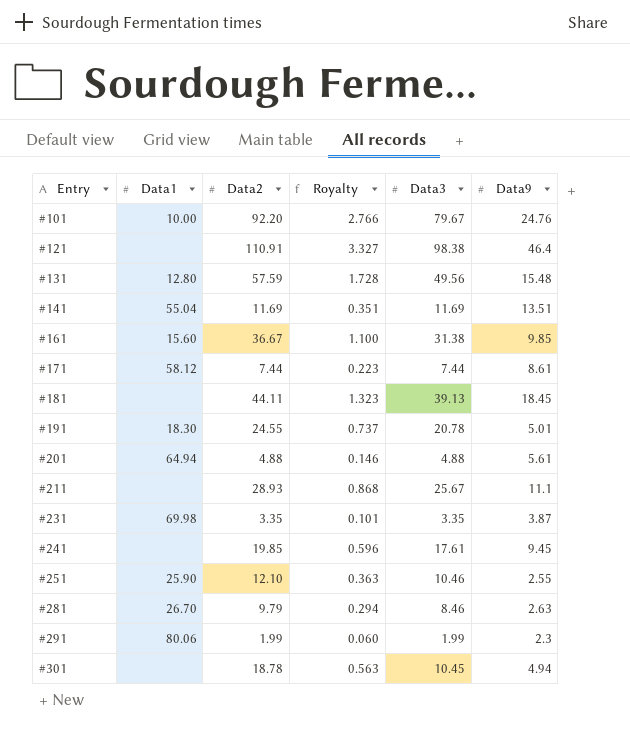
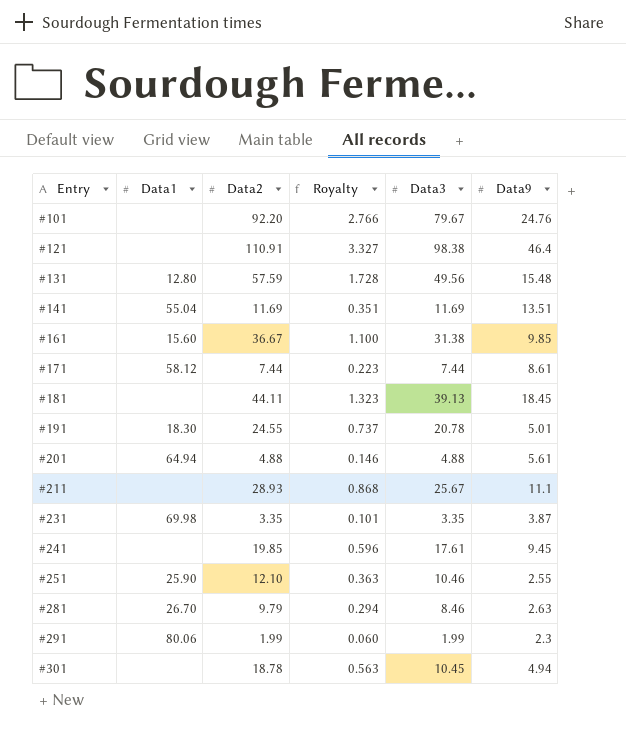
#101 | Data1: 10.00 -> none

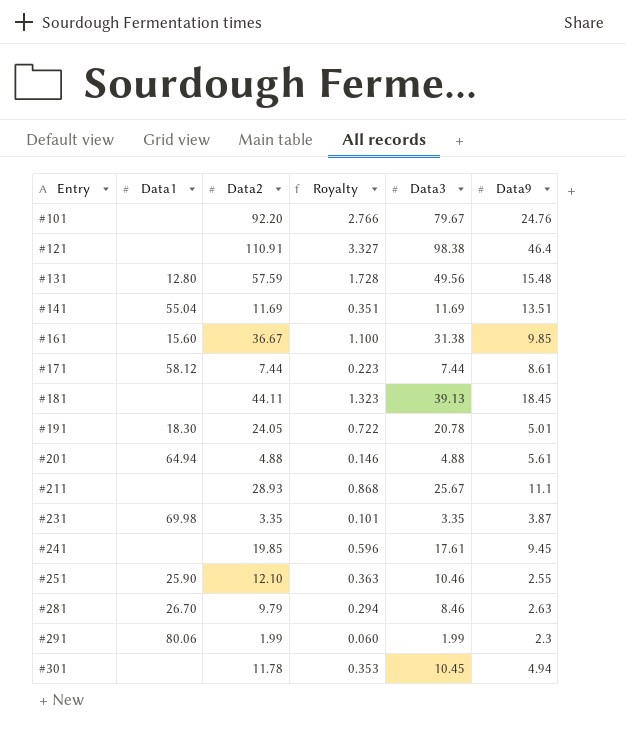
#191 | Data2: 24.55 -> 24.05
#191 | Royalty: 0.737 -> 0.722
#301 | Data2: 18.78 -> 11.78
#301 | Royalty: 0.563 -> 0.353

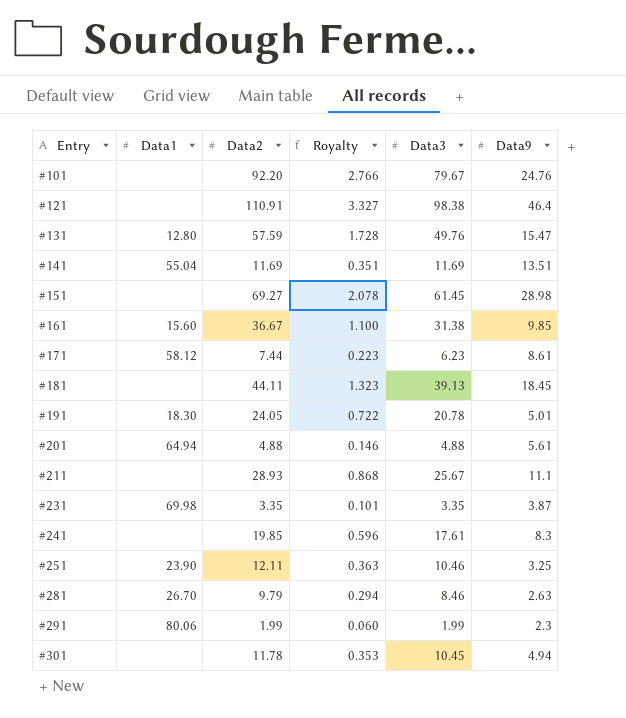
#131 | Data3: 49.56 -> 49.76
#131 | Data9: 15.48 -> 15.47
row #151: none -> none | 69.27 | 2.078 | 61.45 | 28.98
#171 | Data3: 7.44 -> 6.23
#241 | Data9: 9.45 -> 8.3
#251 | Data1: 25.90 -> 23.90
#251 | Data2: 12.10 -> 12.11
#251 | Data9: 2.55 -> 3.25

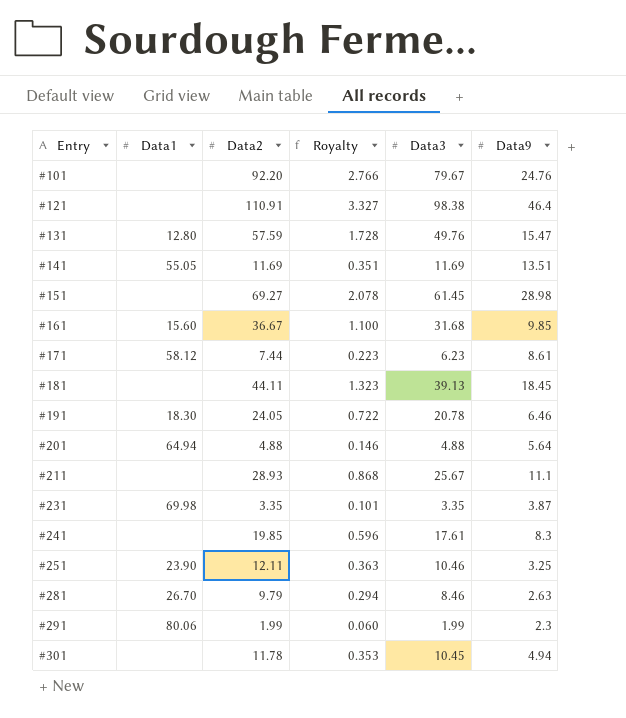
#141 | Data1: 55.04 -> 55.05
#161 | Data3: 31.38 -> 31.68
#191 | Data9: 5.01 -> 6.46
#201 | Data9: 5.61 -> 5.64

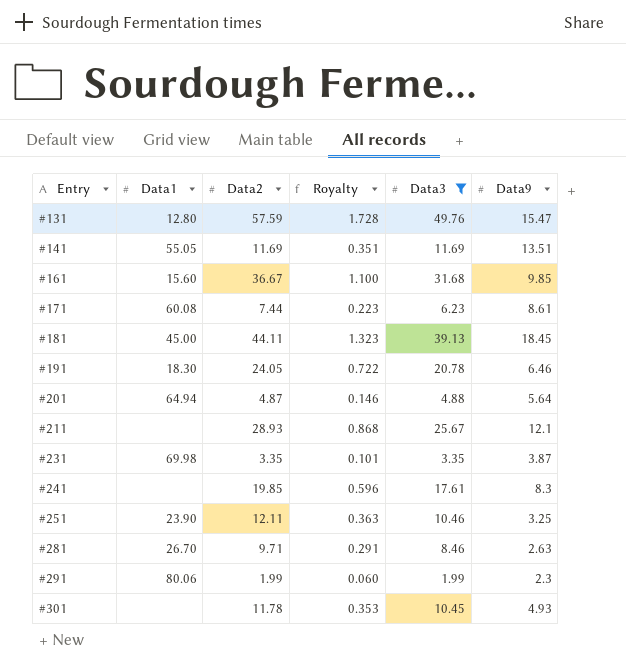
filter: none -> Data3 <= 49.76
#171 | Data1: 58.12 -> 60.08
#181 | Data1: none -> 45.00
#201 | Data2: 4.88 -> 4.87
#211 | Data9: 11.1 -> 12.1
#281 | Data2: 9.79 -> 9.71
#281 | Royalty: 0.294 -> 0.291
#301 | Data9: 4.94 -> 4.93

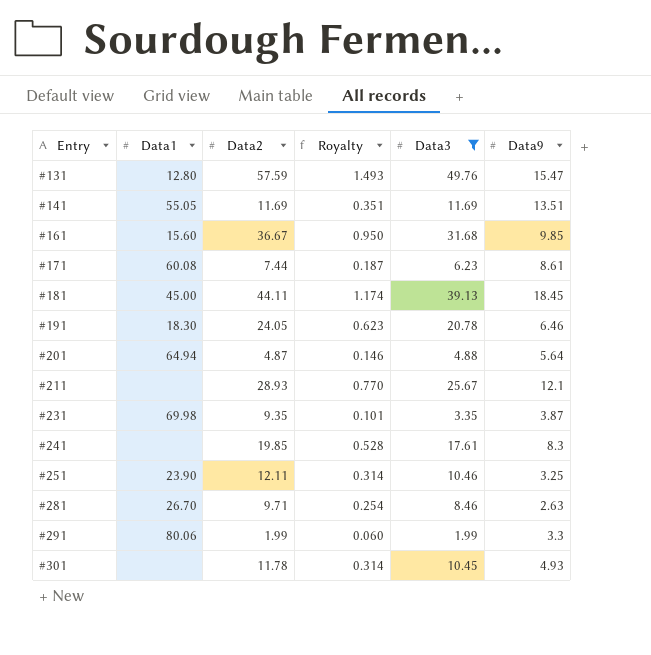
column Royalty | formula: [Data2] * 0.03 -> [Data3] * 0.03
#231 | Data2: 3.35 -> 9.35
#291 | Data9: 2.3 -> 3.3

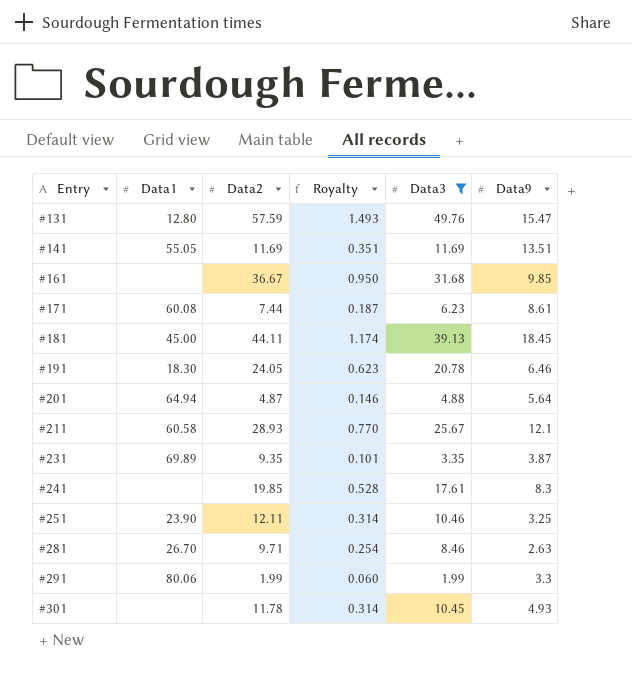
#161 | Data1: 15.60 -> none
#211 | Data1: none -> 60.58
#231 | Data1: 69.98 -> 69.89

